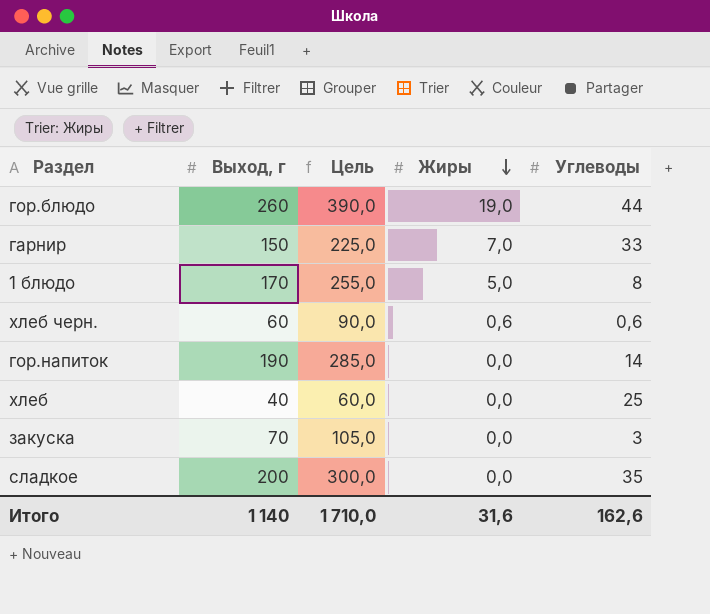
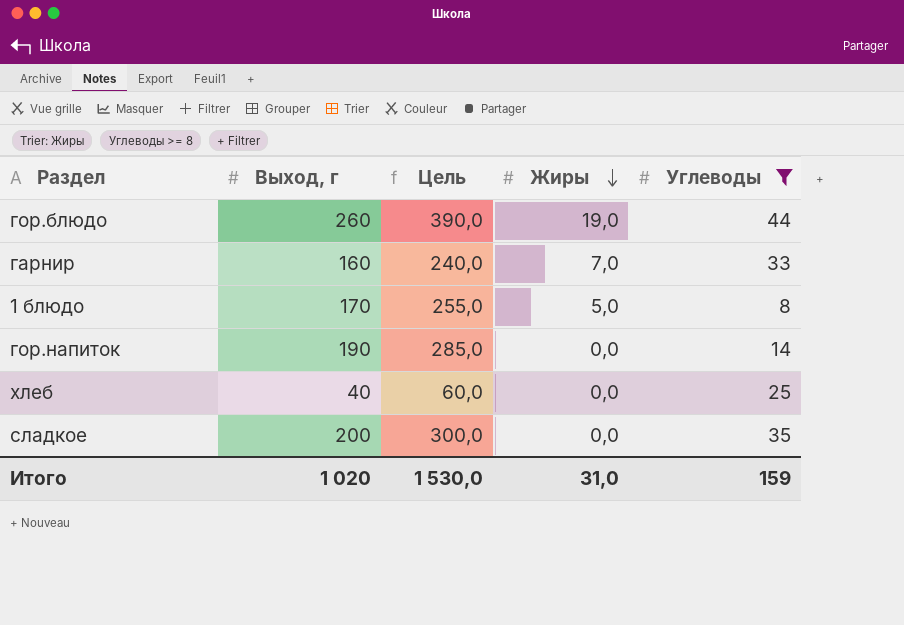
filter: none -> Углеводы >= 8
гарнир | Выход, г: 150 -> 160
гарнир | Цель: 225,0 -> 240,0
Итого | Выход, г: 1 140 -> 1 020
Итого | Цель: 1 710,0 -> 1 530,0
Итого | Жиры: 31,6 -> 31,0
Итого | Углеводы: 162,6 -> 159

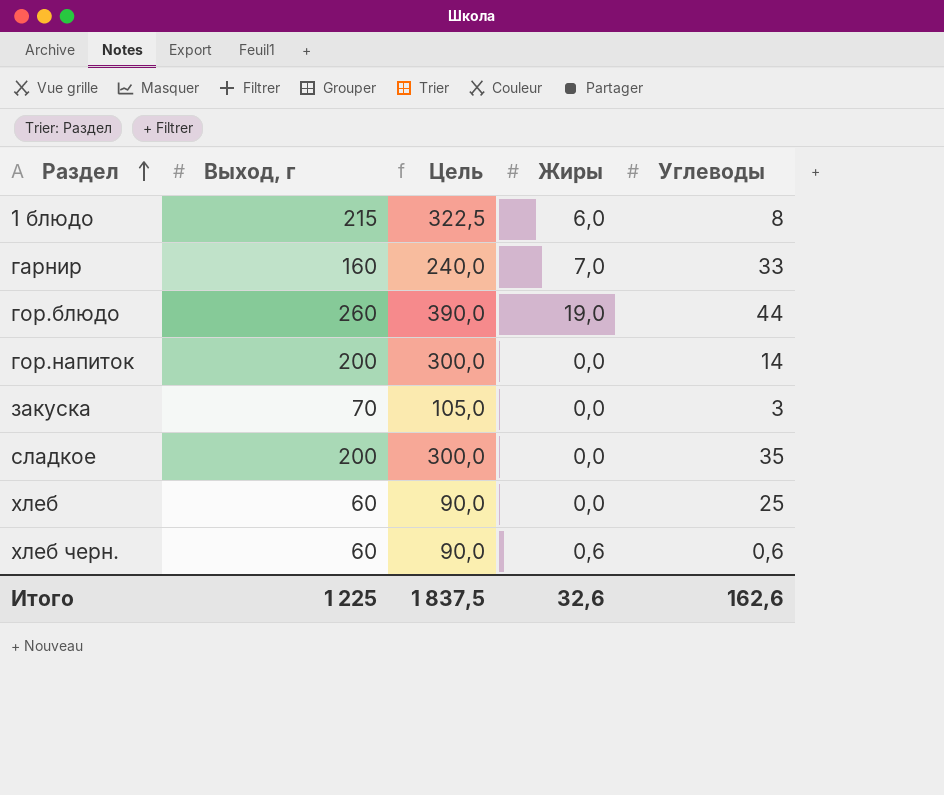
filter: Углеводы >= 8 -> none
row order: Жиры descending -> Раздел ascending
1 блюдо | Выход, г: 170 -> 215
1 блюдо | Цель: 255,0 -> 322,5
1 блюдо | Жиры: 5,0 -> 6,0
гор.напиток | Выход, г: 190 -> 200
гор.напиток | Цель: 285,0 -> 300,0
хлеб | Выход, г: 40 -> 60
хлеб | Цель: 60,0 -> 90,0
Итого | Выход, г: 1 020 -> 1 225
Итого | Цель: 1 530,0 -> 1 837,5
Итого | Жиры: 31,0 -> 32,6
Итого | Углеводы: 159 -> 162,6

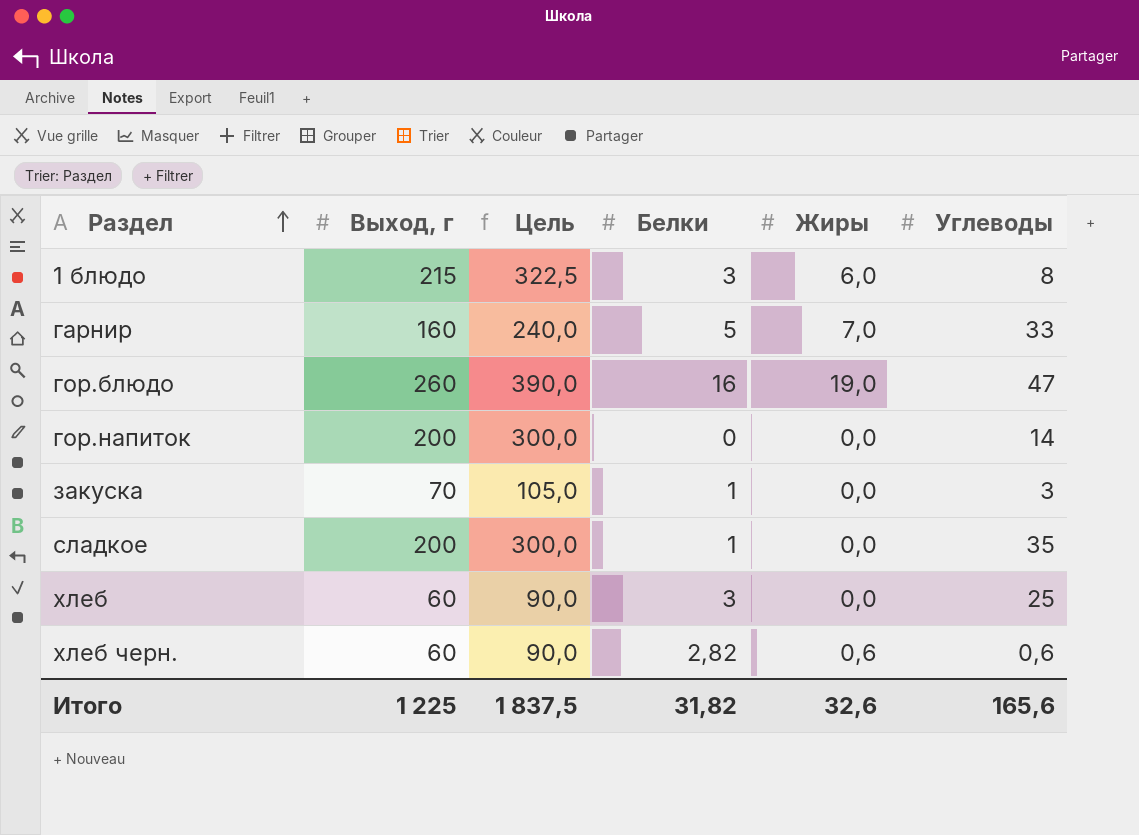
column Белки | position: none -> 4
гор.блюдо | Углеводы: 44 -> 47
Итого | Углеводы: 162,6 -> 165,6

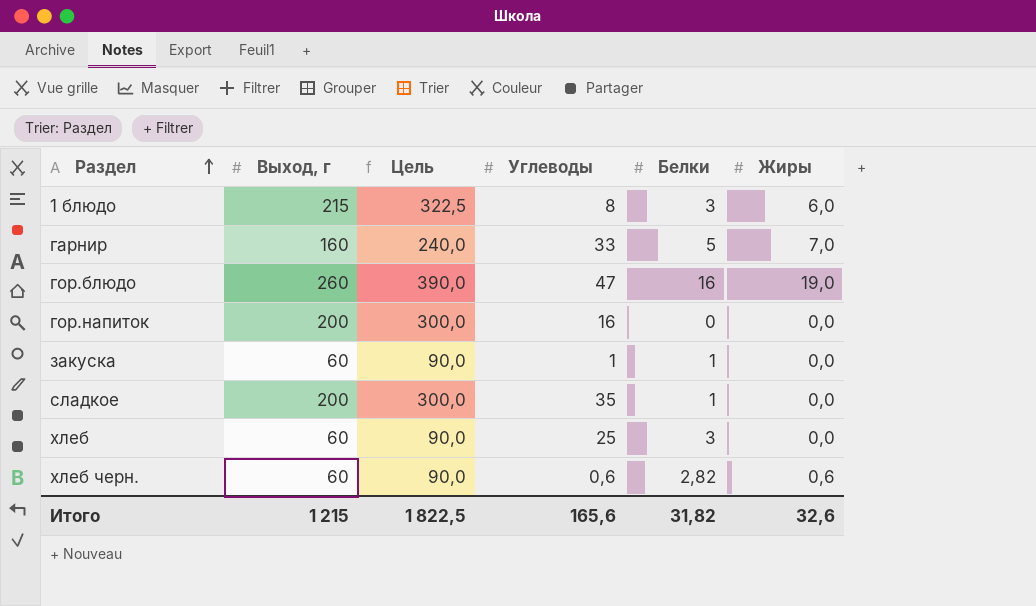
column Углеводы | position: 6 -> 4
гор.напиток | Углеводы: 14 -> 16
закуска | Выход, г: 70 -> 60
закуска | Цель: 105,0 -> 90,0
закуска | Углеводы: 3 -> 1
Итого | Выход, г: 1 225 -> 1 215
Итого | Цель: 1 837,5 -> 1 822,5

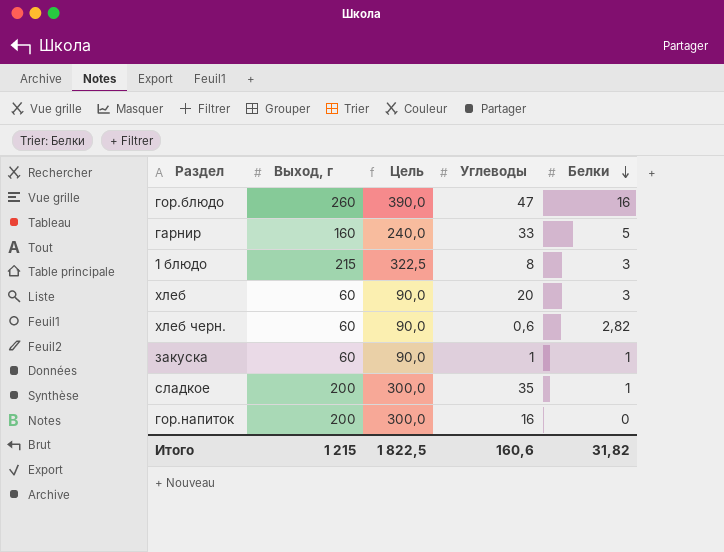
row order: Раздел ascending -> Белки descending
column Жиры | position: 6 -> none
хлеб | Углеводы: 25 -> 20
Итого | Углеводы: 165,6 -> 160,6

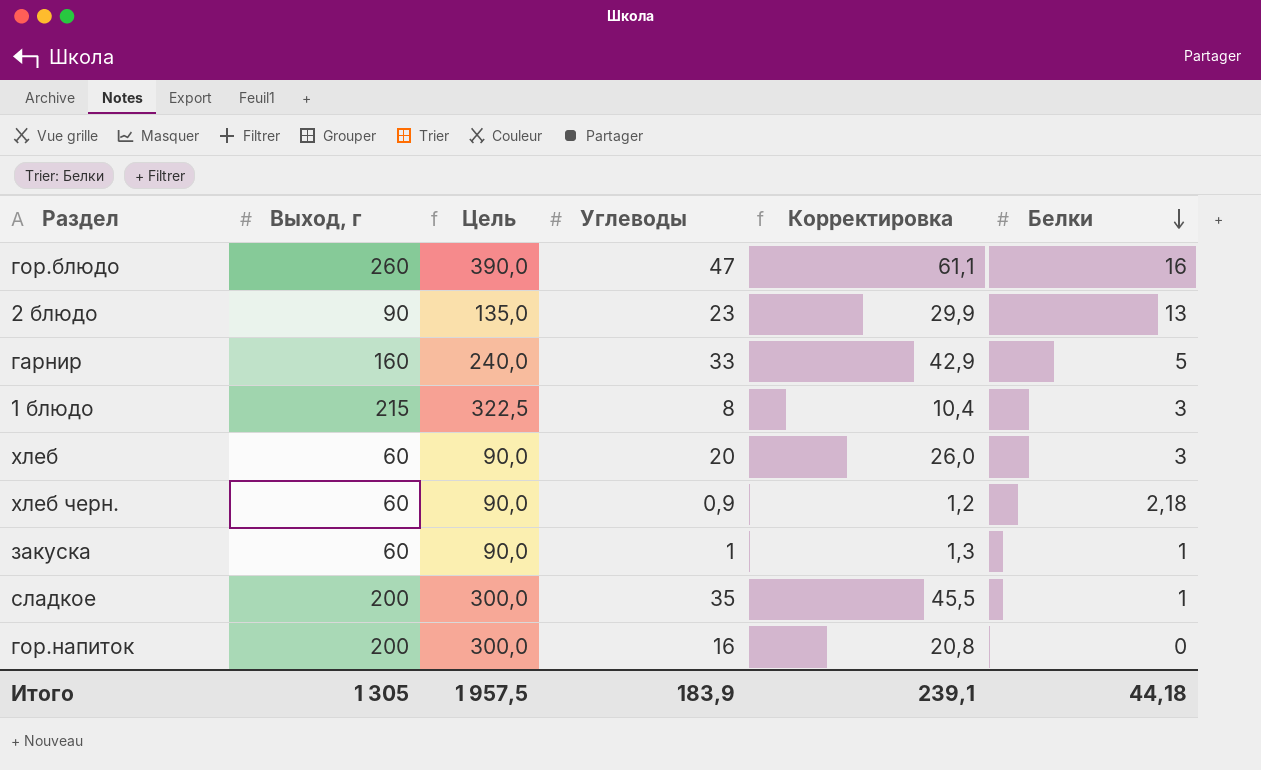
column Корректировка | formula: none -> [Углеводы] * 1,3
row 2 блюдо: none -> 90 | 135,0 | 23 | 29,9 | 13
хлеб черн. | Углеводы: 0,6 -> 0,9
хлеб черн. | Белки: 2,82 -> 2,18
Итого | Выход, г: 1 215 -> 1 305
Итого | Цель: 1 822,5 -> 1 957,5
Итого | Углеводы: 160,6 -> 183,9
Итого | Белки: 31,82 -> 44,18

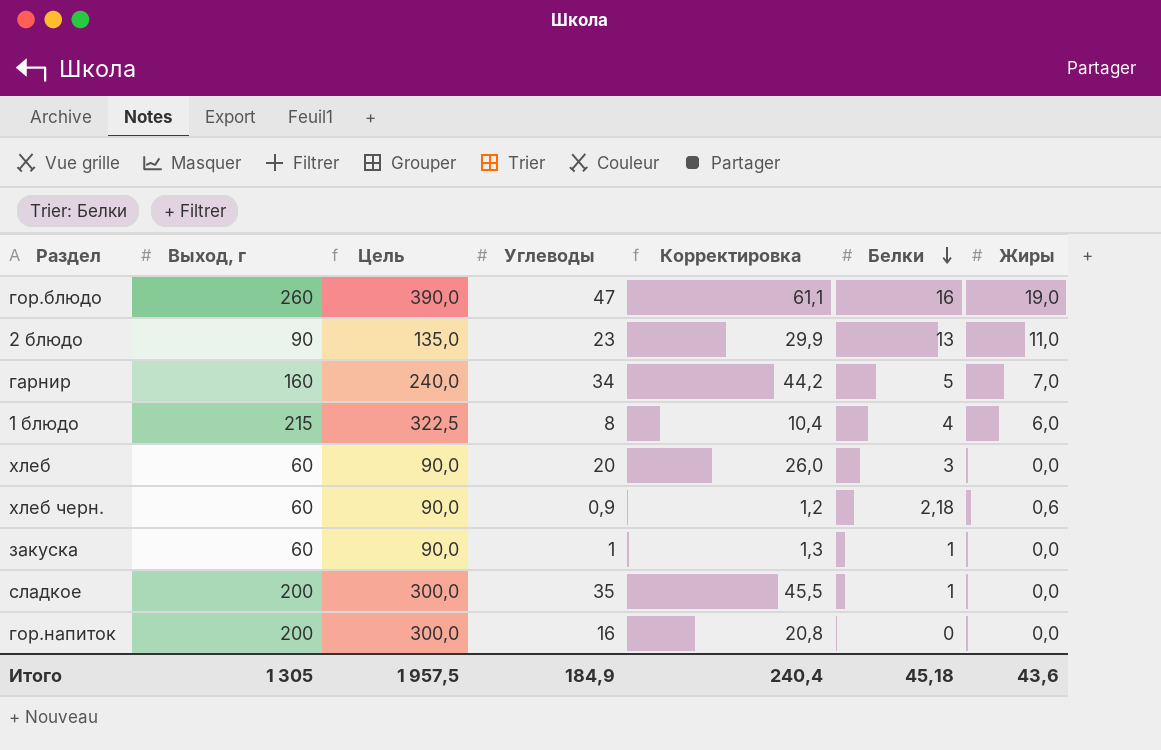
column Жиры | position: none -> 7
гарнир | Углеводы: 33 -> 34
гарнир | Корректировка: 42,9 -> 44,2
1 блюдо | Белки: 3 -> 4
Итого | Углеводы: 183,9 -> 184,9
Итого | Корректировка: 239,1 -> 240,4
Итого | Белки: 44,18 -> 45,18

